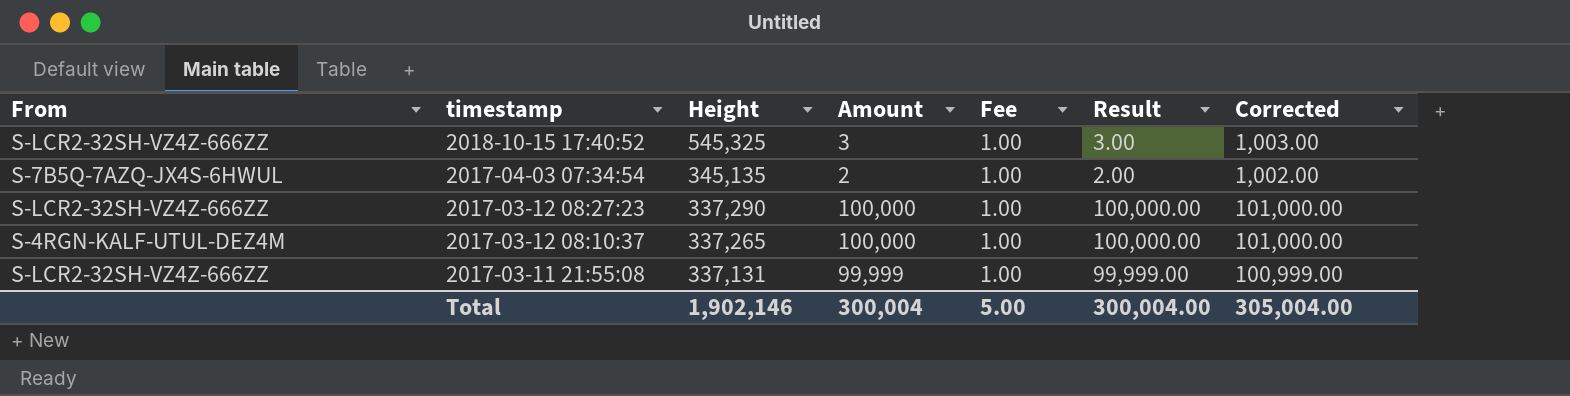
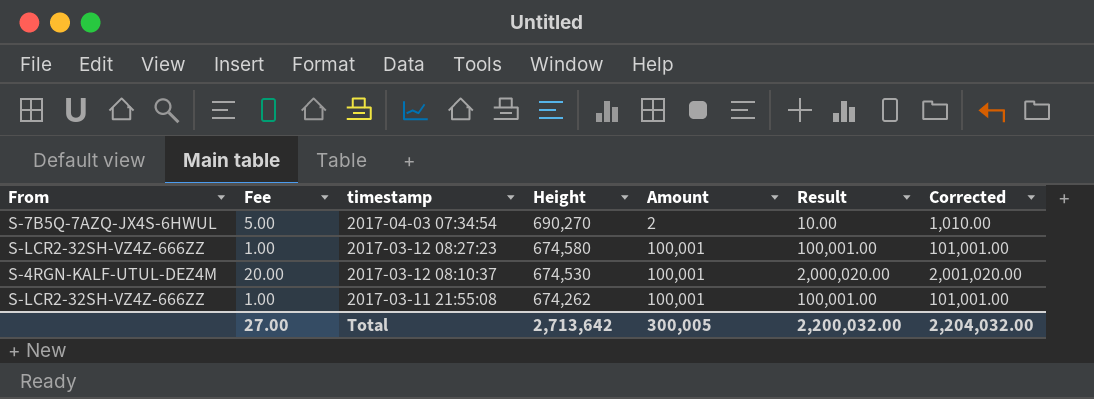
column Fee | position: 5 -> 2
row 2018-10-15 17:40:52: S-LCR2-32SH-VZ4Z-666ZZ | 545,325 | 3 | 1.00 | 3.00 | 1,003.00 -> none
2017-04-03 07:34:54 | Fee: 1.00 -> 5.00
2017-04-03 07:34:54 | Height: 345,135 -> 690,270
2017-04-03 07:34:54 | Result: 2.00 -> 10.00
2017-04-03 07:34:54 | Corrected: 1,002.00 -> 1,010.00
2017-03-12 08:27:23 | Height: 337,290 -> 674,580
2017-03-12 08:27:23 | Amount: 100,000 -> 100,001
2017-03-12 08:27:23 | Result: 100,000.00 -> 100,001.00
2017-03-12 08:27:23 | Corrected: 101,000.00 -> 101,001.00
2017-03-12 08:10:37 | Fee: 1.00 -> 20.00
2017-03-12 08:10:37 | Height: 337,265 -> 674,530
2017-03-12 08:10:37 | Amount: 100,000 -> 100,001
2017-03-12 08:10:37 | Result: 100,000.00 -> 2,000,020.00
2017-03-12 08:10:37 | Corrected: 101,000.00 -> 2,001,020.00
2017-03-11 21:55:08 | Height: 337,131 -> 674,262
2017-03-11 21:55:08 | Amount: 99,999 -> 100,001
2017-03-11 21:55:08 | Result: 99,999.00 -> 100,001.00
2017-03-11 21:55:08 | Corrected: 100,999.00 -> 101,001.00
Total | Fee: 5.00 -> 27.00
Total | Height: 1,902,146 -> 2,713,642
Total | Amount: 300,004 -> 300,005
Total | Result: 300,004.00 -> 2,200,032.00
Total | Corrected: 305,004.00 -> 2,204,032.00

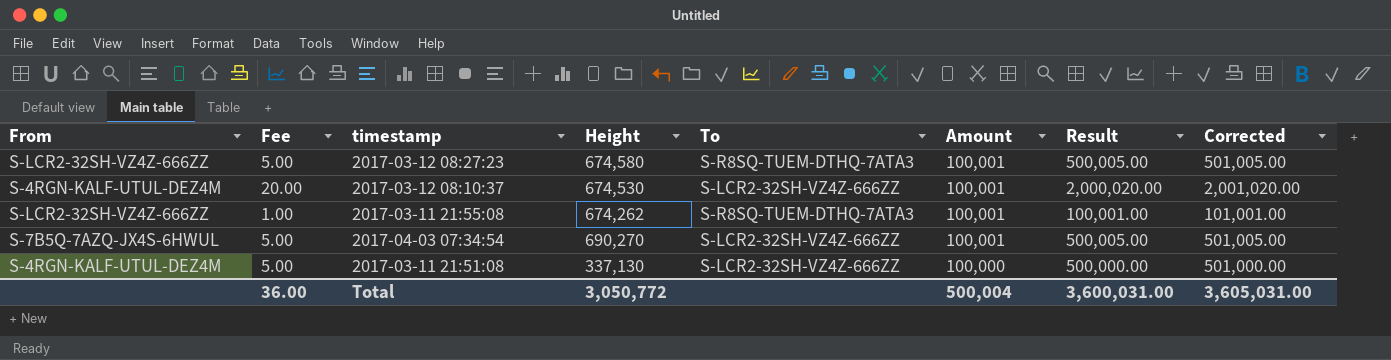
row order: timestamp descending -> Amount descending
column To | position: none -> 5
2017-03-12 08:27:23 | Fee: 1.00 -> 5.00
2017-03-12 08:27:23 | Result: 100,001.00 -> 500,005.00
2017-03-12 08:27:23 | Corrected: 101,001.00 -> 501,005.00
2017-04-03 07:34:54 | Amount: 2 -> 100,001
2017-04-03 07:34:54 | Result: 10.00 -> 500,005.00
2017-04-03 07:34:54 | Corrected: 1,010.00 -> 501,005.00
row 2017-03-11 21:51:08: none -> S-4RGN-KALF-UTUL-DEZ4M | 5.00 | 337,130 | S-LCR2-32SH-VZ4Z-666ZZ | 100,000 | 500,000.00 | 501,000.00
Total | Fee: 27.00 -> 36.00
Total | Height: 2,713,642 -> 3,050,772
Total | Amount: 300,005 -> 500,004
Total | Result: 2,200,032.00 -> 3,600,031.00
Total | Corrected: 2,204,032.00 -> 3,605,031.00

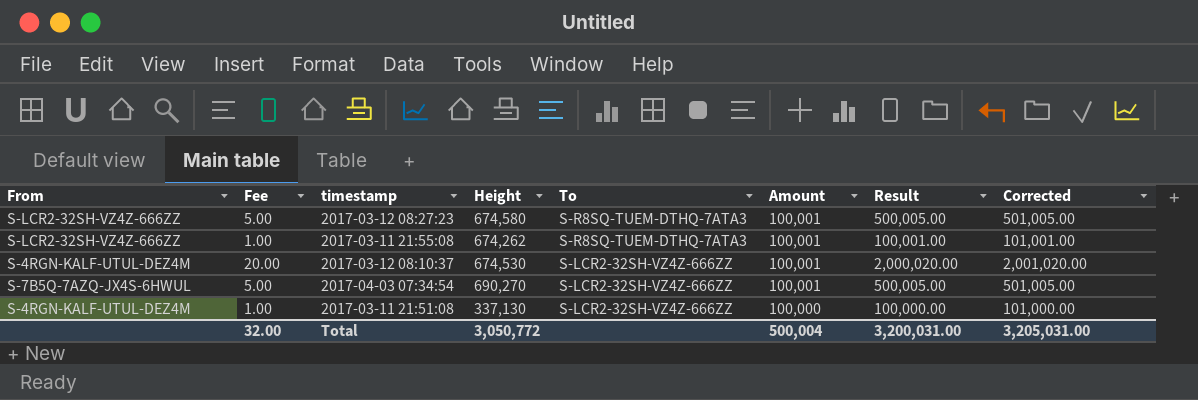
row order: Amount descending -> To descending
2017-03-11 21:51:08 | Fee: 5.00 -> 1.00
2017-03-11 21:51:08 | Result: 500,000.00 -> 100,000.00
2017-03-11 21:51:08 | Corrected: 501,000.00 -> 101,000.00
Total | Fee: 36.00 -> 32.00
Total | Result: 3,600,031.00 -> 3,200,031.00
Total | Corrected: 3,605,031.00 -> 3,205,031.00

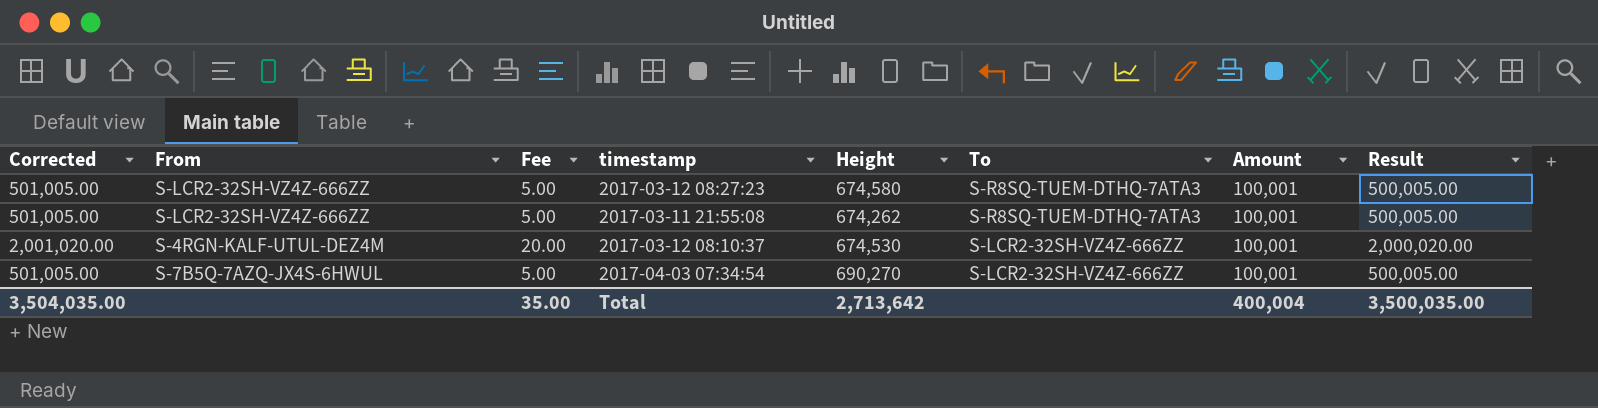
column Corrected | position: 8 -> 1
row 2017-03-11 21:51:08: S-4RGN-KALF-UTUL-DEZ4M | 1.00 | 337,130 | S-LCR2-32SH-VZ4Z-666ZZ | 100,000 | 100,000.00 | 101,000.00 -> none
2017-03-11 21:55:08 | Corrected: 101,001.00 -> 501,005.00
2017-03-11 21:55:08 | Fee: 1.00 -> 5.00
2017-03-11 21:55:08 | Result: 100,001.00 -> 500,005.00
Total | Corrected: 3,205,031.00 -> 3,504,035.00
Total | Fee: 32.00 -> 35.00
Total | Height: 3,050,772 -> 2,713,642
Total | Amount: 500,004 -> 400,004
Total | Result: 3,200,031.00 -> 3,500,035.00

